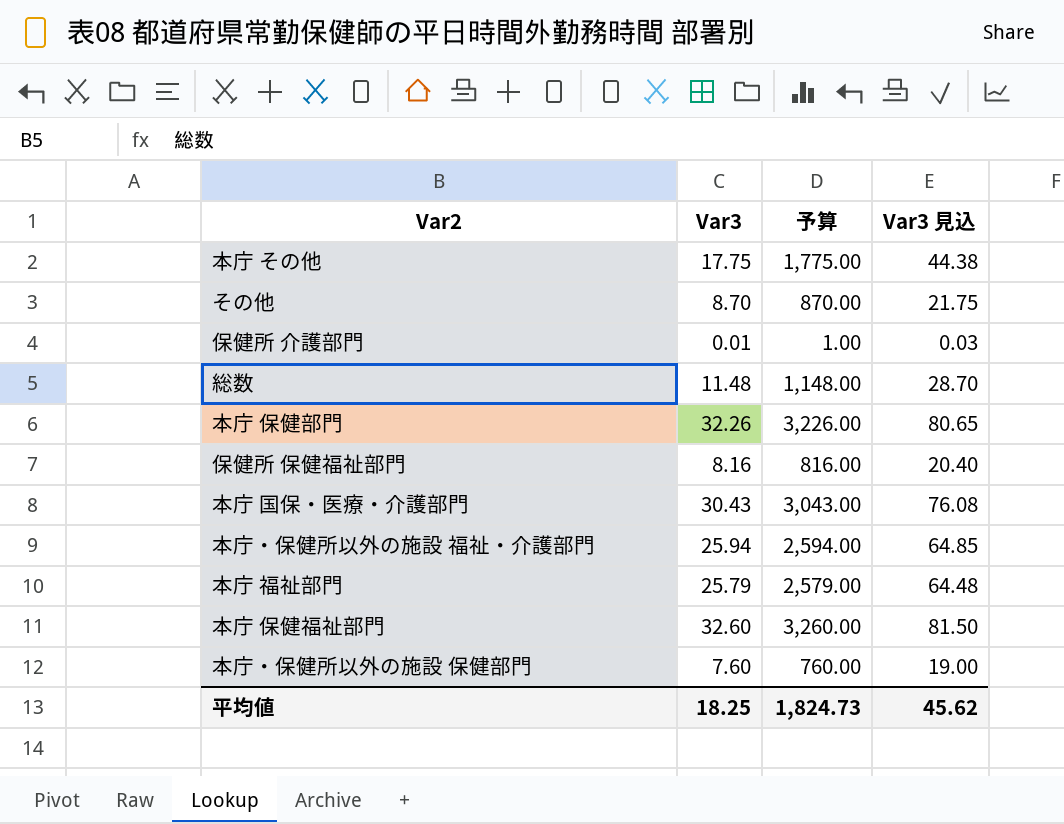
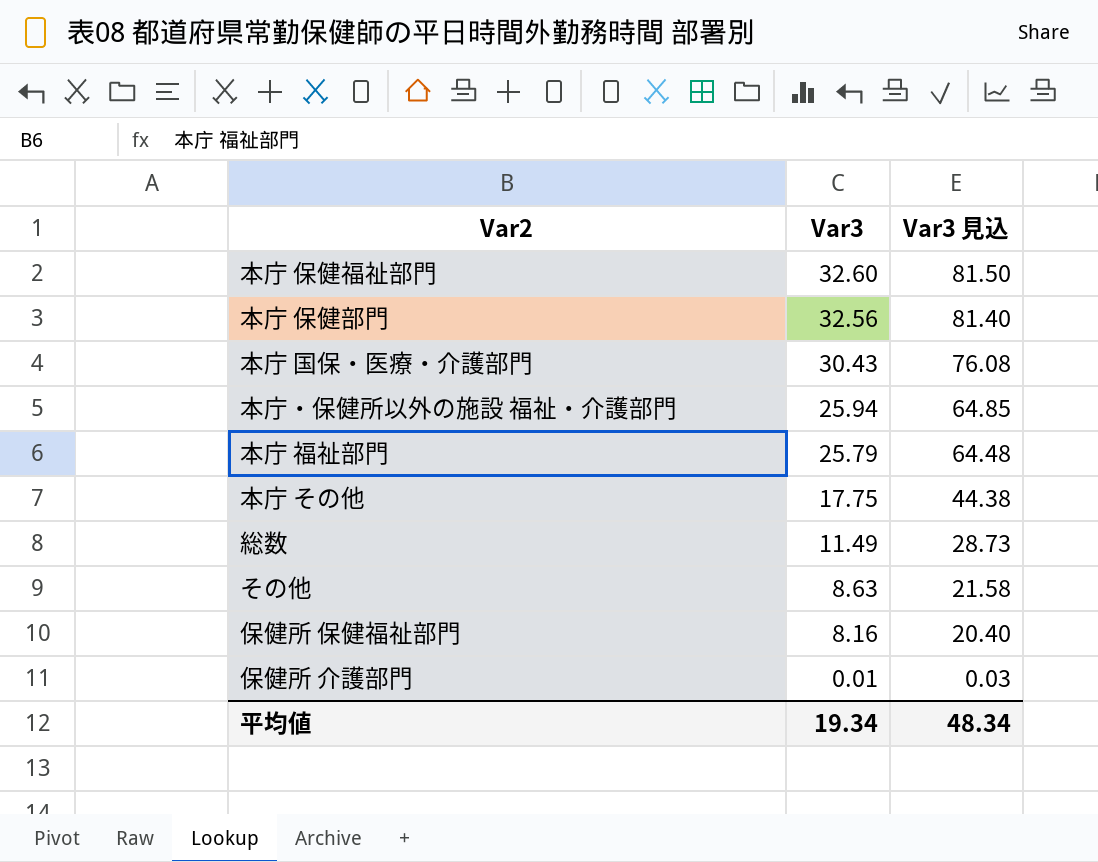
row order: none -> Var3 descending
column 予算 | formula: [Var3] * 100 -> none
row 本庁・保健所以外の施設 保健部門: 7.60 | 760.00 | 19.00 -> none
本庁 保健部門 | Var3: 32.26 -> 32.56
本庁 保健部門 | Var3 見込: 80.65 -> 81.40
総数 | Var3: 11.48 -> 11.49
総数 | Var3 見込: 28.70 -> 28.73
その他 | Var3: 8.70 -> 8.63
その他 | Var3 見込: 21.75 -> 21.58
平均値 | Var3: 18.25 -> 19.34
平均値 | Var3 見込: 45.62 -> 48.34

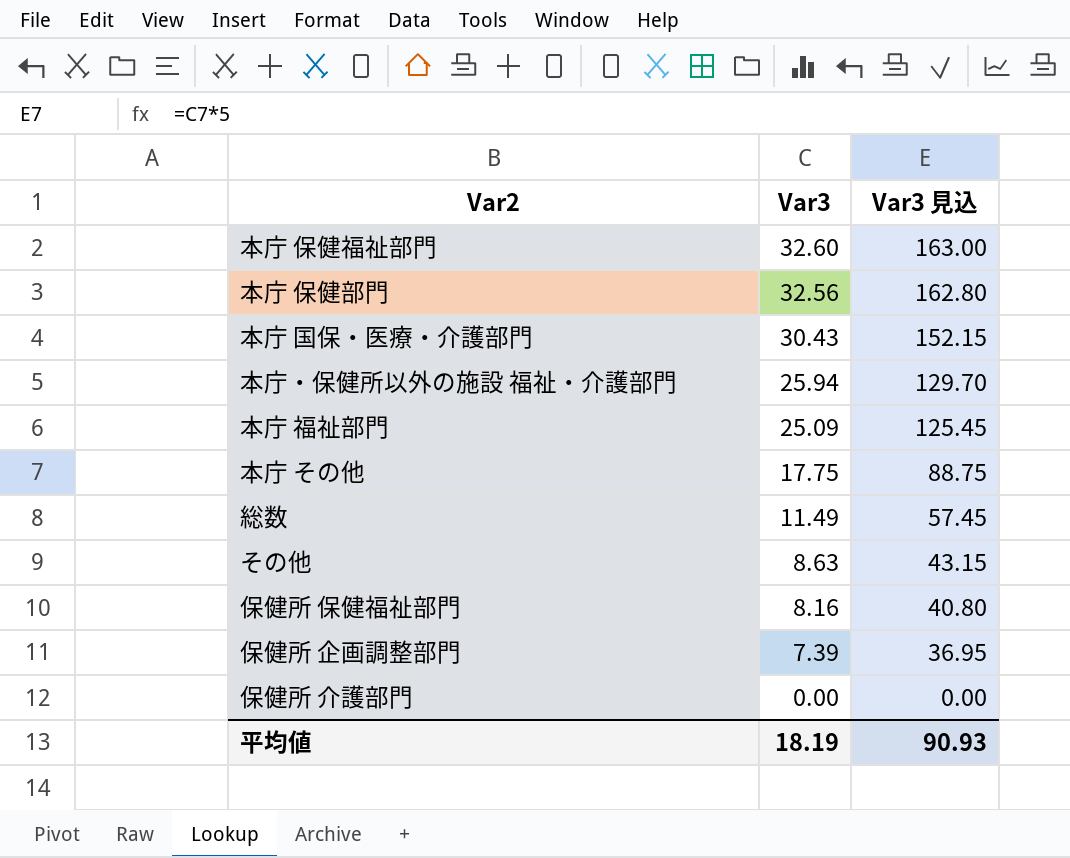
column Var3 見込 | formula: [Var3] * 2.5 -> [Var3] * 5
本庁 福祉部門 | Var3: 25.79 -> 25.09
row 保健所 企画調整部門: none -> 7.39 | 36.95
保健所 介護部門 | Var3: 0.01 -> 0.00
平均値 | Var3: 19.34 -> 18.19
平均値 | Var3 見込: 48.34 -> 90.93

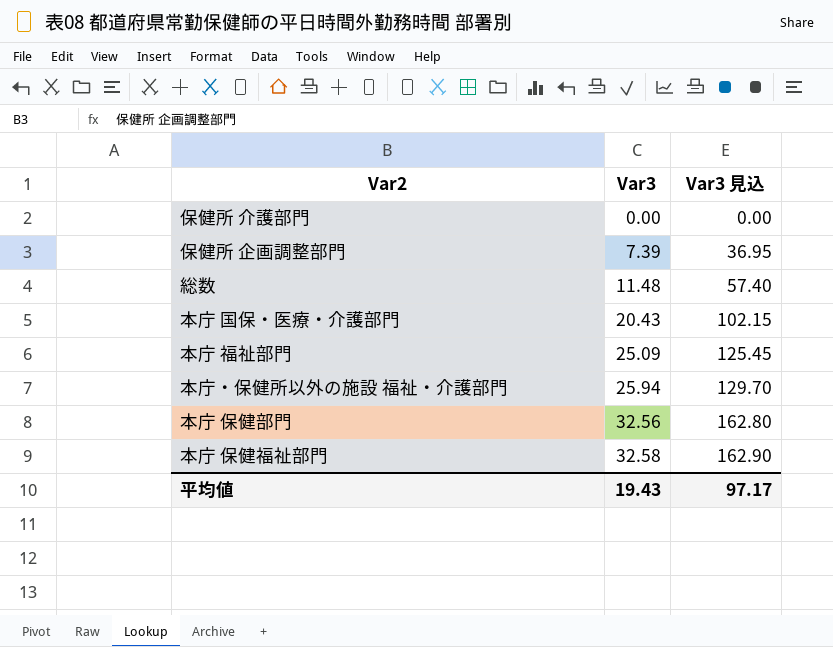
row order: Var3 descending -> Var3 ascending
row 本庁 その他: 17.75 | 88.75 -> none
row その他: 8.63 | 43.15 -> none
row 保健所 保健福祉部門: 8.16 | 40.80 -> none
総数 | Var3: 11.49 -> 11.48
総数 | Var3 見込: 57.45 -> 57.40
本庁 国保・医療・介護部門 | Var3: 30.43 -> 20.43
本庁 国保・医療・介護部門 | Var3 見込: 152.15 -> 102.15
本庁 保健福祉部門 | Var3: 32.60 -> 32.58
本庁 保健福祉部門 | Var3 見込: 163.00 -> 162.90
平均値 | Var3: 18.19 -> 19.43
平均値 | Var3 見込: 90.93 -> 97.17

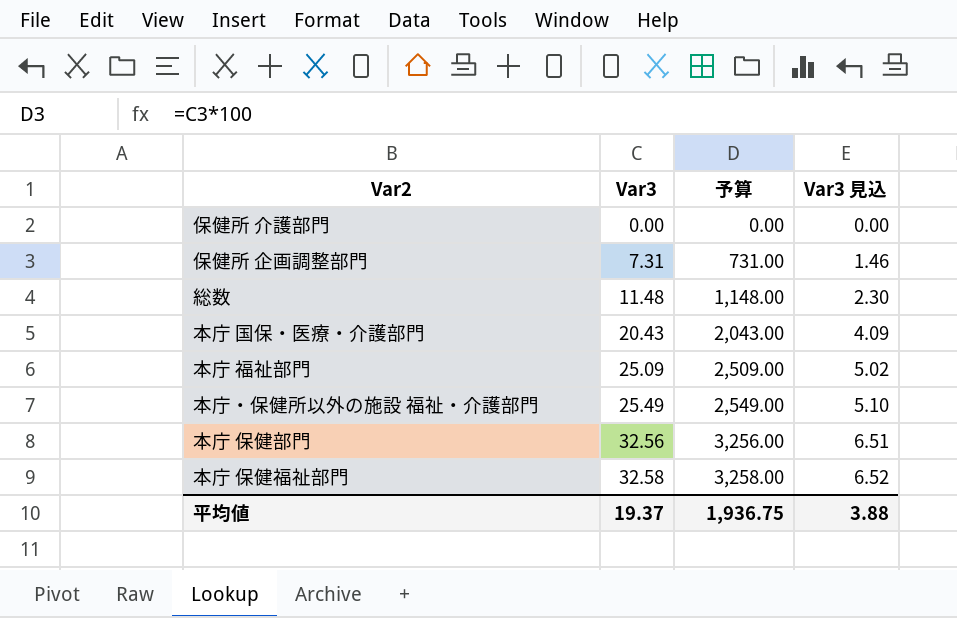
column 予算 | formula: none -> [Var3] * 100
column Var3 見込 | formula: [Var3] * 5 -> [Var3] * 0.2
保健所 企画調整部門 | Var3: 7.39 -> 7.31
本庁・保健所以外の施設 福祉・介護部門 | Var3: 25.94 -> 25.49
平均値 | Var3: 19.43 -> 19.37
平均値 | Var3 見込: 97.17 -> 3.88

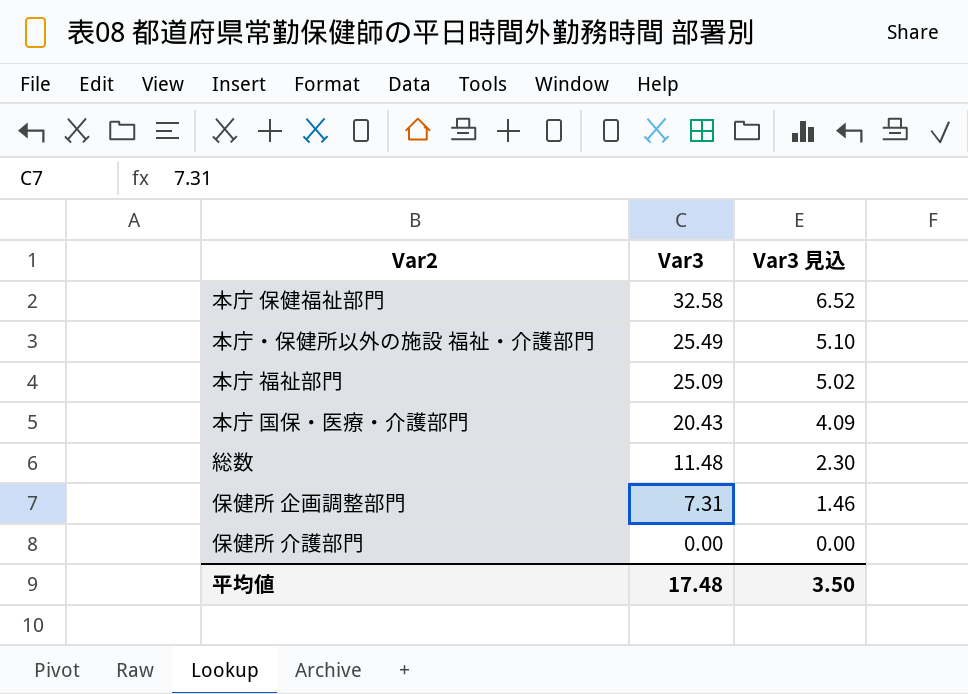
row order: Var3 ascending -> Var3 descending
column 予算 | formula: [Var3] * 100 -> none
row 本庁 保健部門: 32.56 | 3,256.00 | 6.51 -> none
平均値 | Var3: 19.37 -> 17.48
平均値 | Var3 見込: 3.88 -> 3.50

